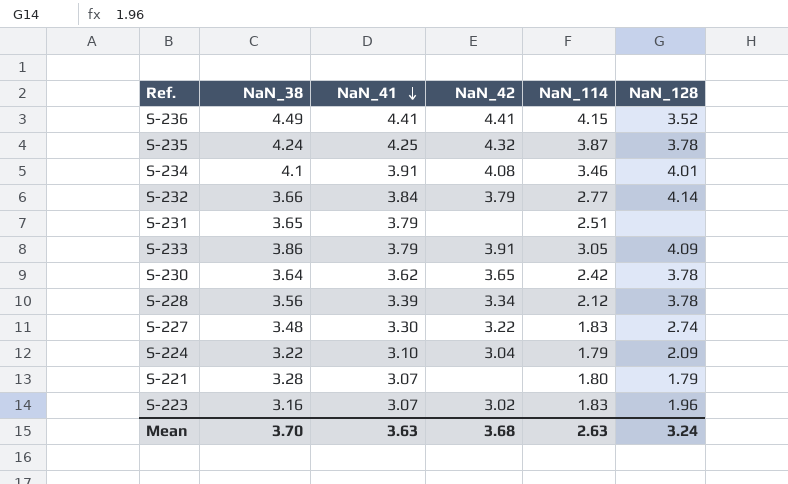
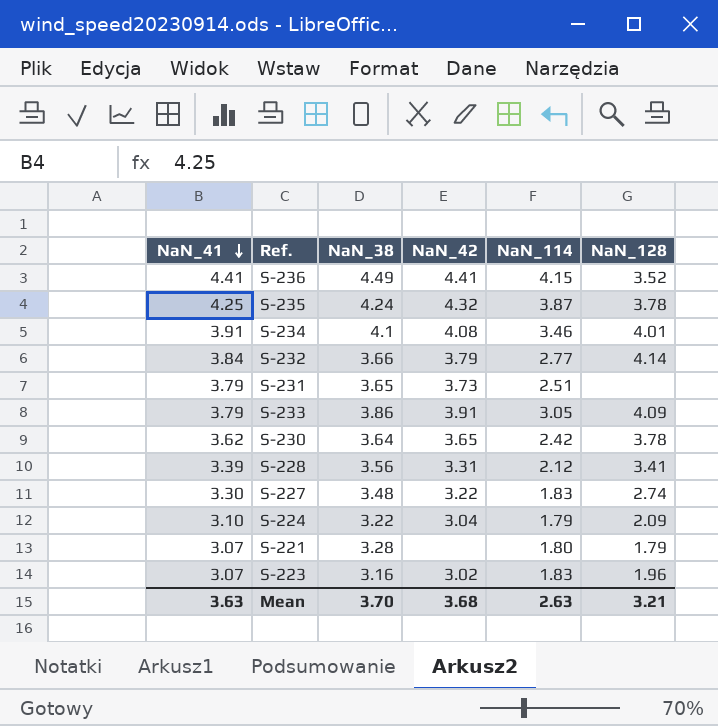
column NaN_41 | position: 3 -> 1
S-231 | NaN_42: none -> 3.73
S-228 | NaN_42: 3.34 -> 3.31
S-228 | NaN_128: 3.78 -> 3.41
Mean | NaN_128: 3.24 -> 3.21

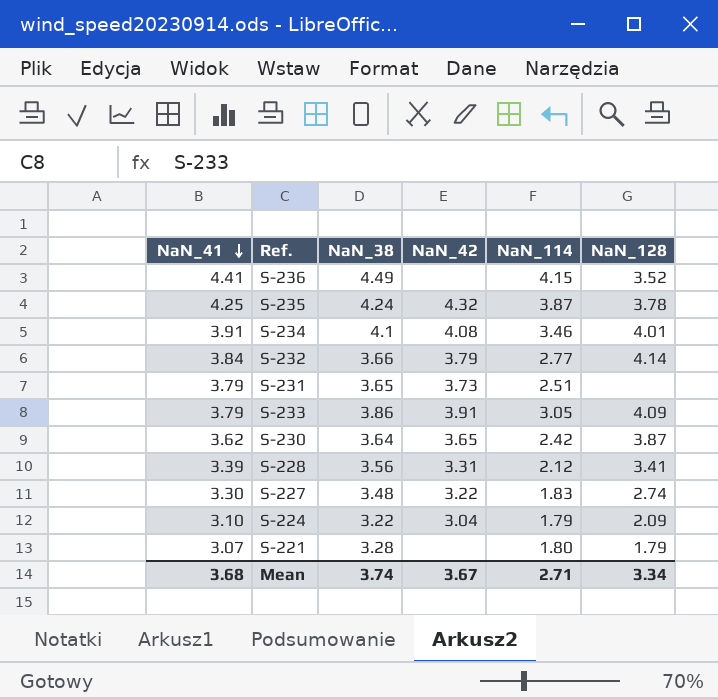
row S-223: 3.07 | 3.16 | 3.02 | 1.83 | 1.96 -> none
S-236 | NaN_42: 4.41 -> none
S-230 | NaN_128: 3.78 -> 3.87
Mean | NaN_41: 3.63 -> 3.68
Mean | NaN_38: 3.70 -> 3.74
Mean | NaN_42: 3.68 -> 3.67
Mean | NaN_114: 2.63 -> 2.71
Mean | NaN_128: 3.21 -> 3.34

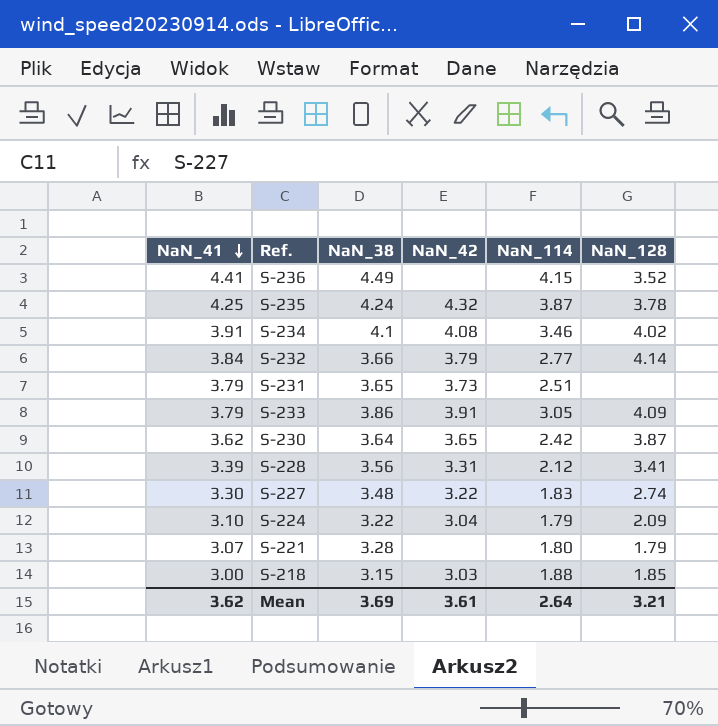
S-234 | NaN_128: 4.01 -> 4.02
row S-218: none -> 3.00 | 3.15 | 3.03 | 1.88 | 1.85
Mean | NaN_41: 3.68 -> 3.62
Mean | NaN_38: 3.74 -> 3.69
Mean | NaN_42: 3.67 -> 3.61
Mean | NaN_114: 2.71 -> 2.64
Mean | NaN_128: 3.34 -> 3.21

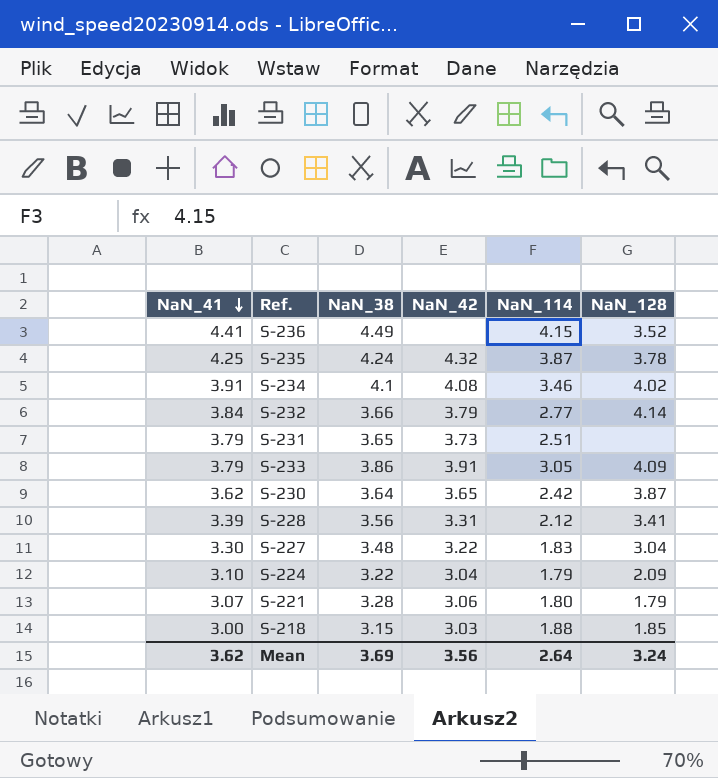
S-227 | NaN_128: 2.74 -> 3.04
S-221 | NaN_42: none -> 3.06
Mean | NaN_42: 3.61 -> 3.56
Mean | NaN_128: 3.21 -> 3.24

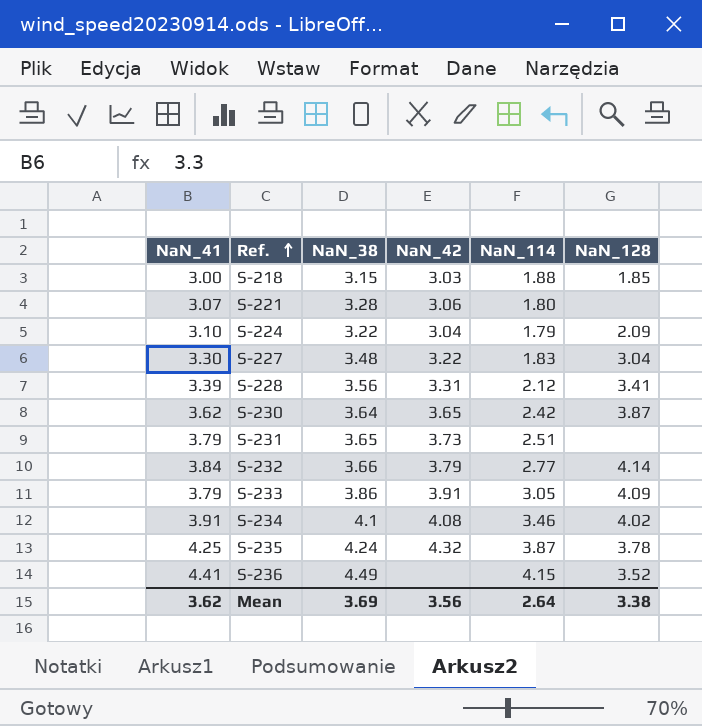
row order: NaN_41 descending -> Ref. ascending
S-221 | NaN_128: 1.79 -> none
Mean | NaN_128: 3.24 -> 3.38

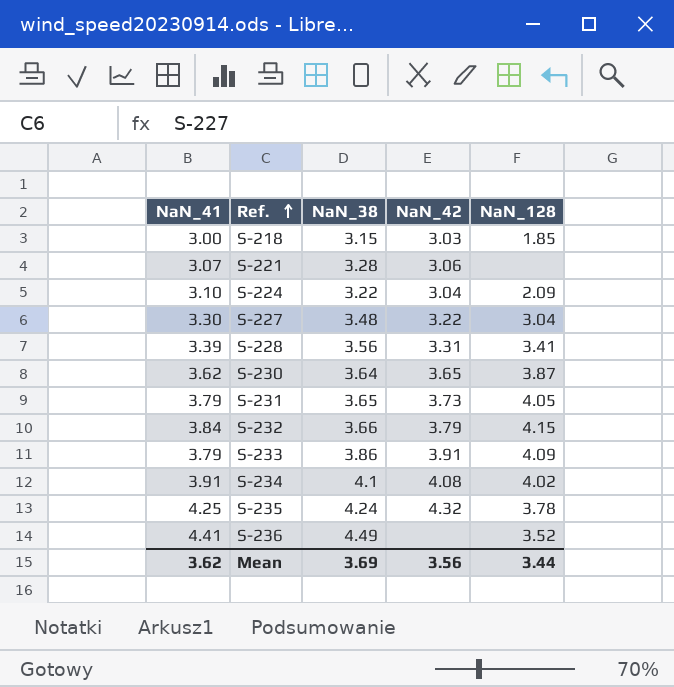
column NaN_114 | position: 5 -> none
S-231 | NaN_128: none -> 4.05
S-232 | NaN_128: 4.14 -> 4.15
Mean | NaN_128: 3.38 -> 3.44

